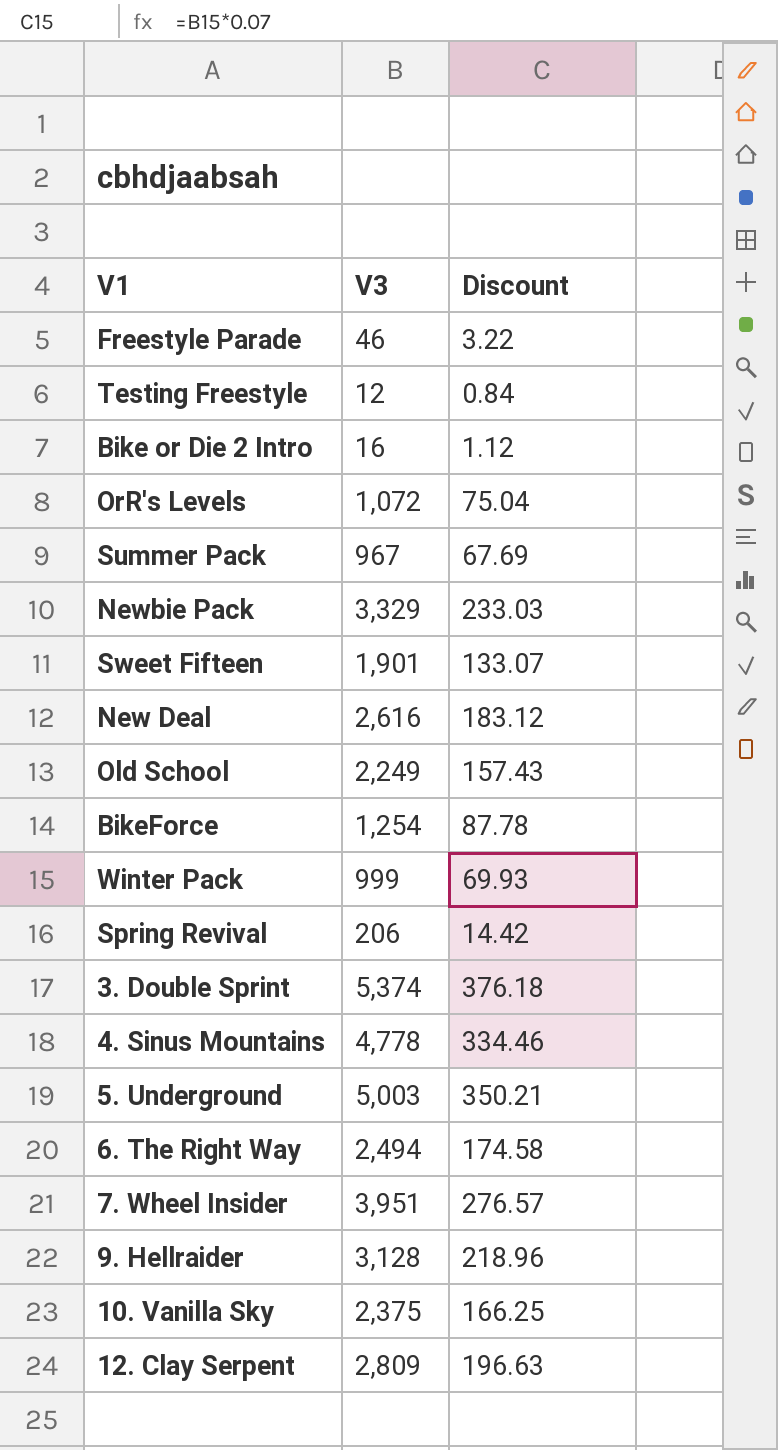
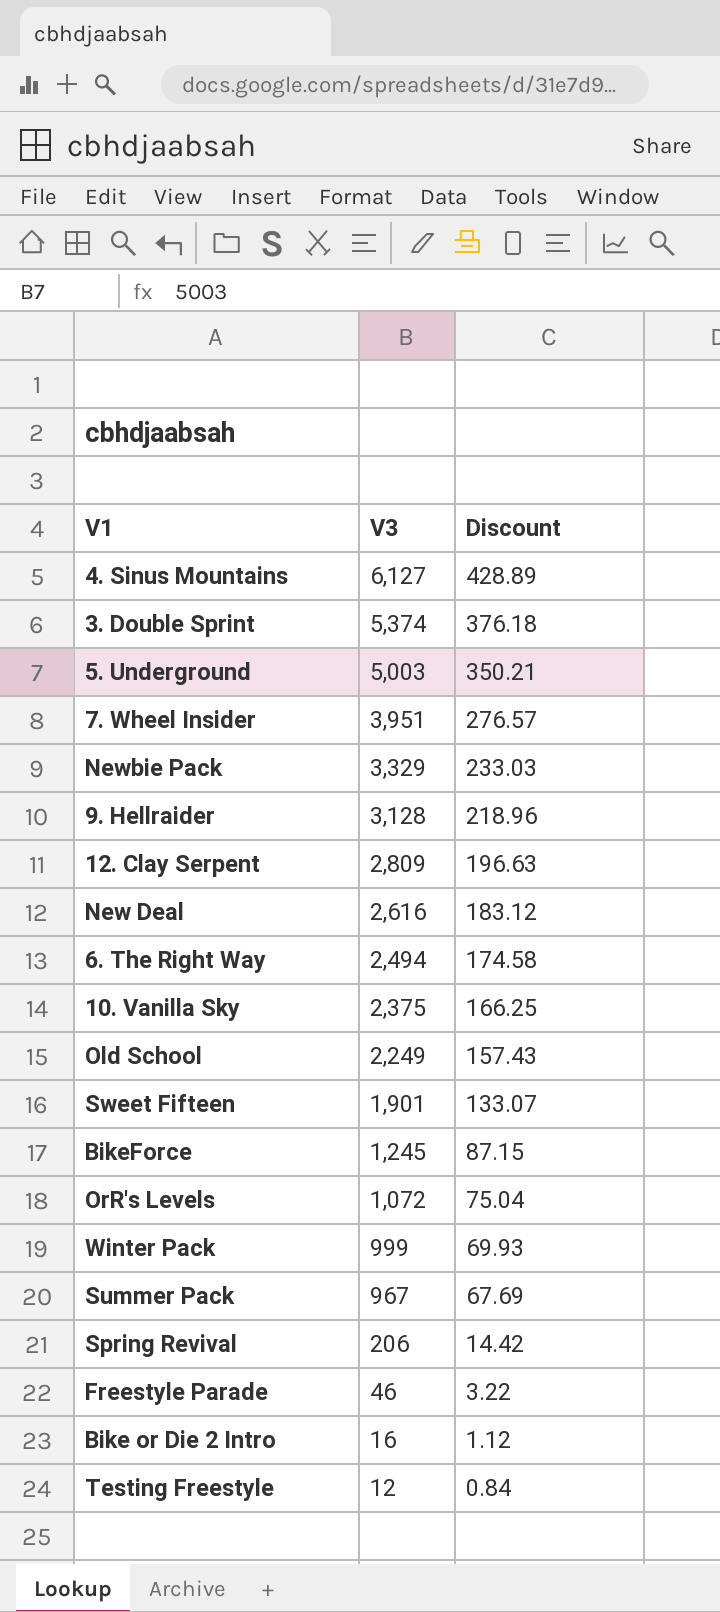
row order: none -> V3 descending
4. Sinus Mountains | V3: 4,778 -> 6,127
4. Sinus Mountains | Discount: 334.46 -> 428.89
BikeForce | V3: 1,254 -> 1,245
BikeForce | Discount: 87.78 -> 87.15

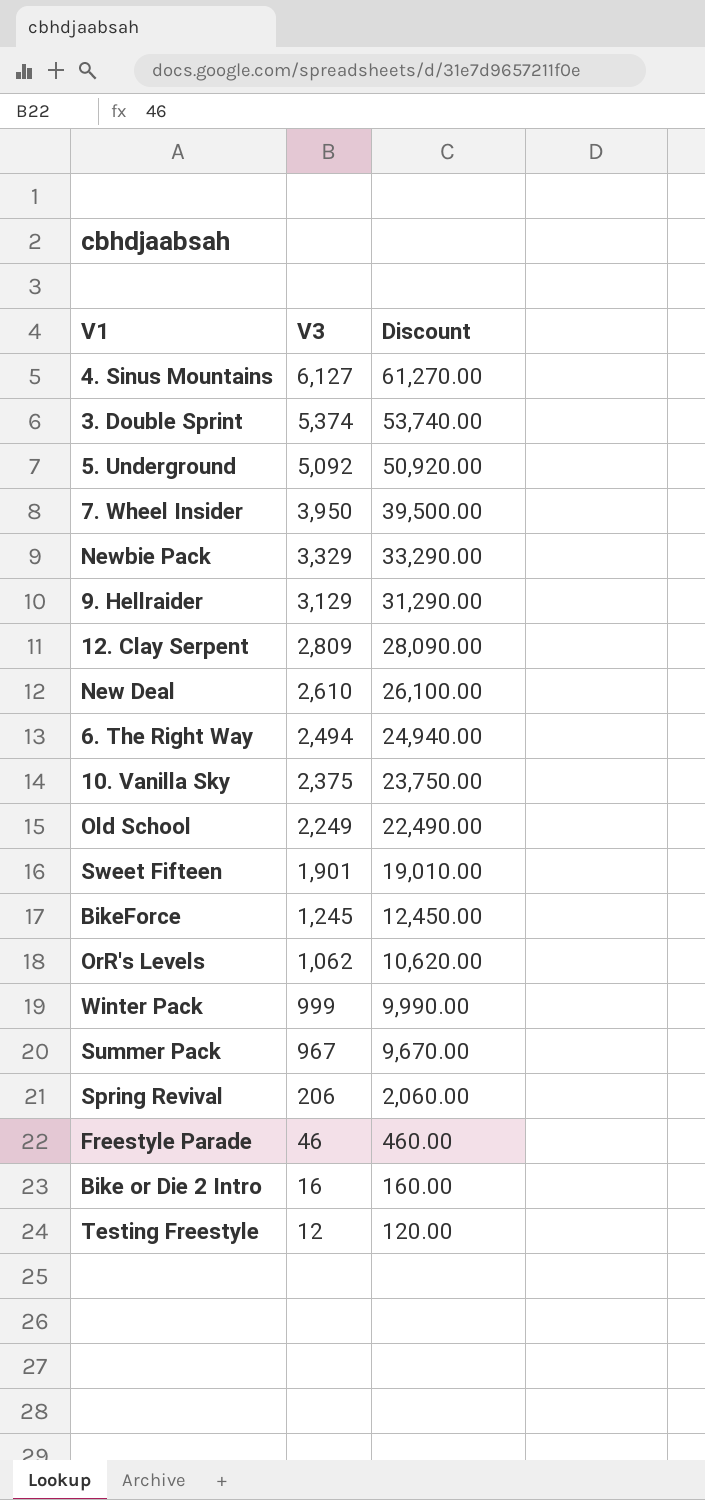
column Discount | formula: [V3] * 0.07 -> [V3] * 10
5. Underground | V3: 5,003 -> 5,092
7. Wheel Insider | V3: 3,951 -> 3,950
9. Hellraider | V3: 3,128 -> 3,129
New Deal | V3: 2,616 -> 2,610
OrR's Levels | V3: 1,072 -> 1,062

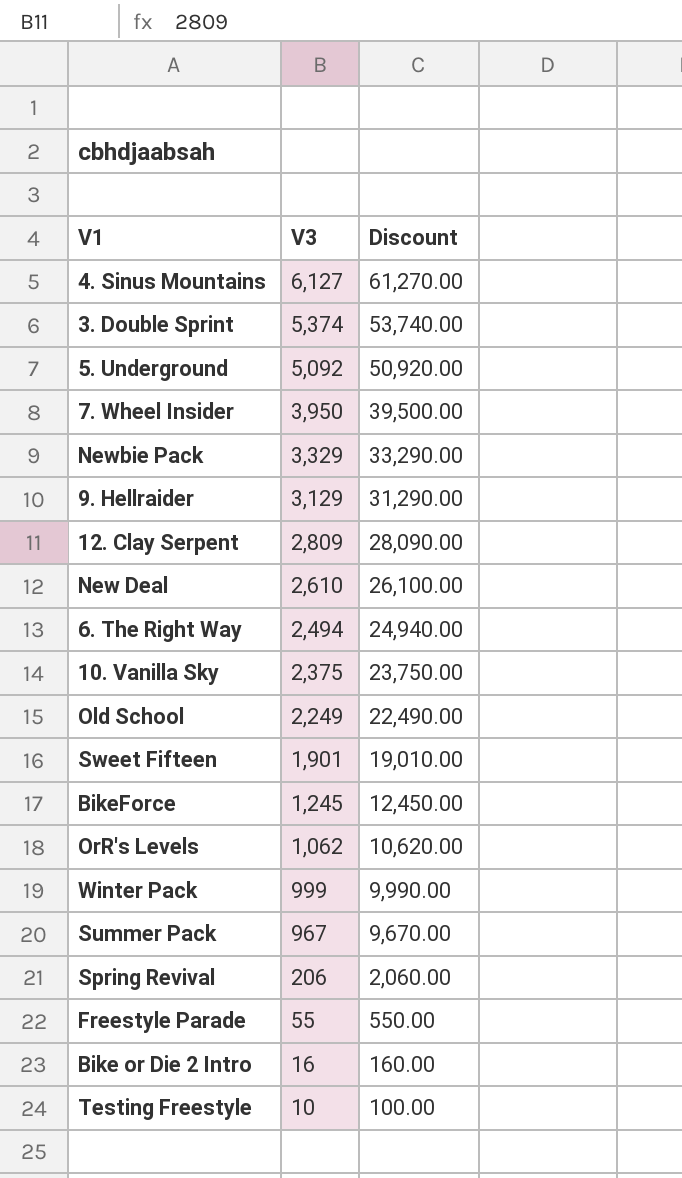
Freestyle Parade | V3: 46 -> 55
Freestyle Parade | Discount: 460.00 -> 550.00
Testing Freestyle | V3: 12 -> 10
Testing Freestyle | Discount: 120.00 -> 100.00

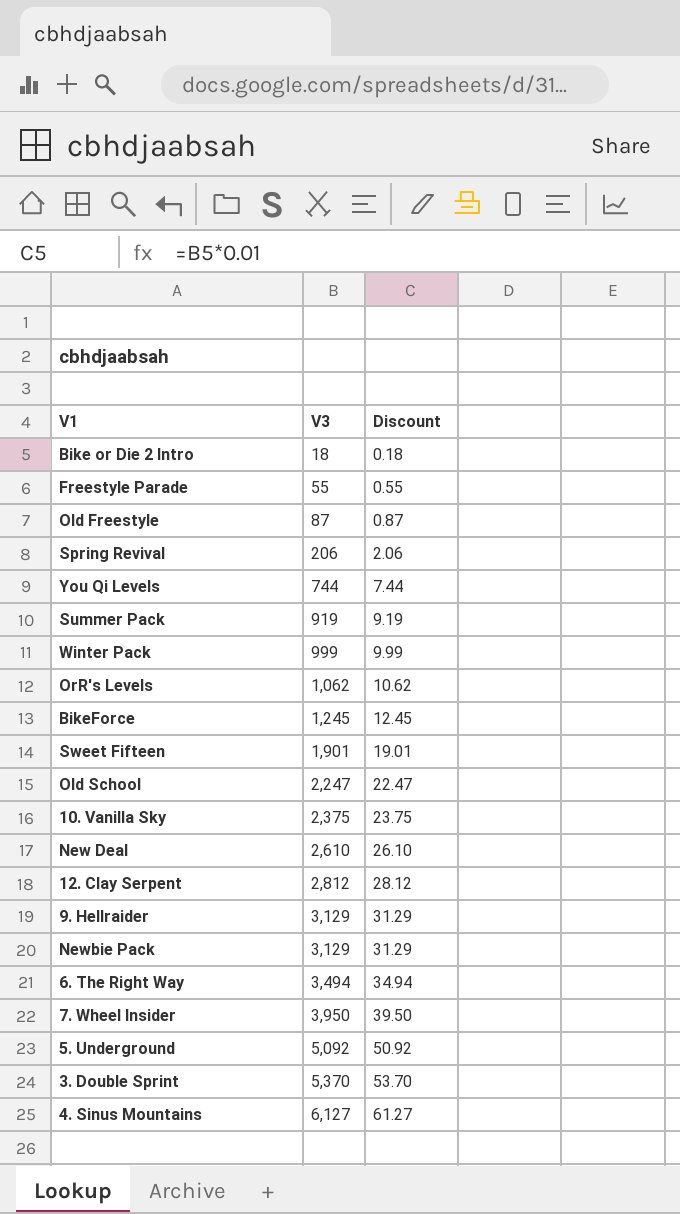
row order: V3 descending -> V3 ascending
column Discount | formula: [V3] * 10 -> [V3] * 0.01
row Testing Freestyle: 10 | 100.00 -> none
Bike or Die 2 Intro | V3: 16 -> 18
row Old Freestyle: none -> 87 | 0.87
row You Qi Levels: none -> 744 | 7.44
Summer Pack | V3: 967 -> 919
Old School | V3: 2,249 -> 2,247
12. Clay Serpent | V3: 2,809 -> 2,812
Newbie Pack | V3: 3,329 -> 3,129
6. The Right Way | V3: 2,494 -> 3,494
3. Double Sprint | V3: 5,374 -> 5,370

